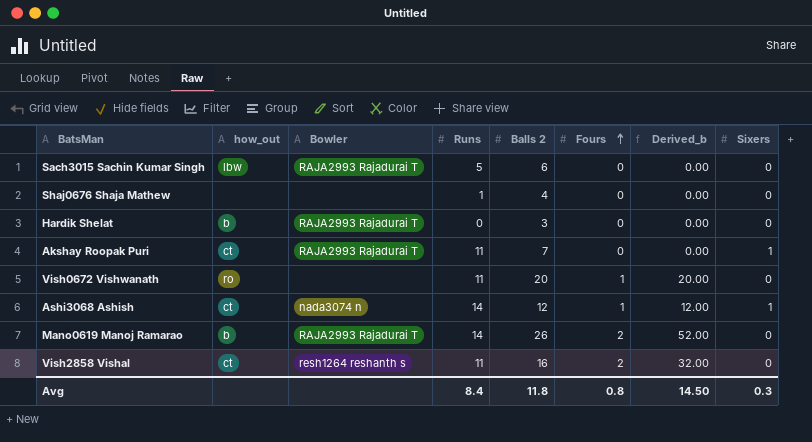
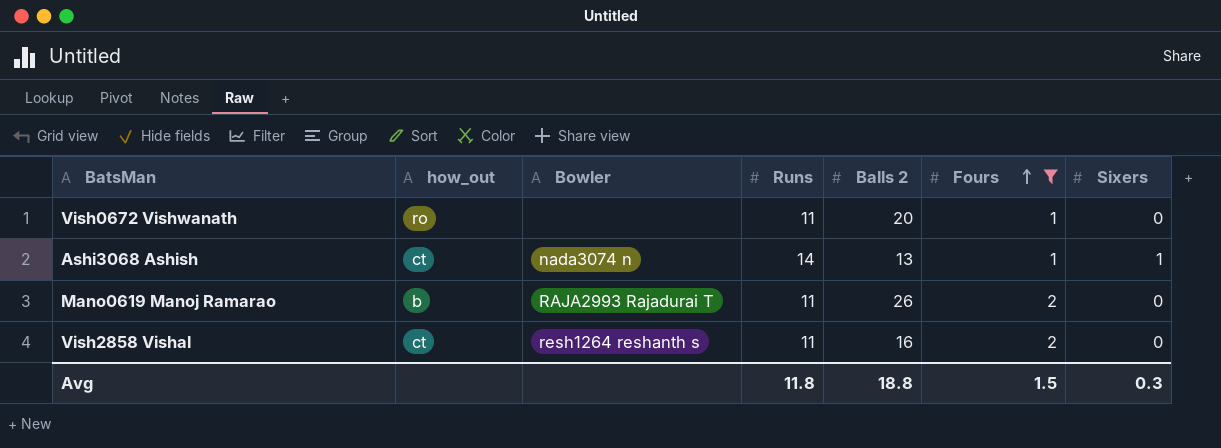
filter: none -> Fours != 0
column Derived_b | formula: [Balls 2] * [Fours] -> none
Ashi3068 Ashish | Balls 2: 12 -> 13
Mano0619 Manoj Ramarao | Runs: 14 -> 11
Avg | Runs: 8.4 -> 11.8
Avg | Balls 2: 11.8 -> 18.8
Avg | Fours: 0.8 -> 1.5

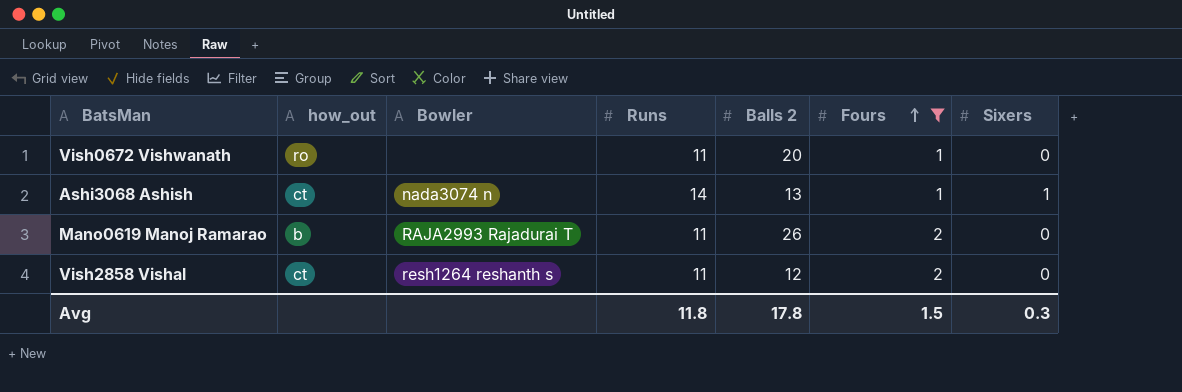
Vish2858 Vishal | Balls 2: 16 -> 12
Avg | Balls 2: 18.8 -> 17.8

